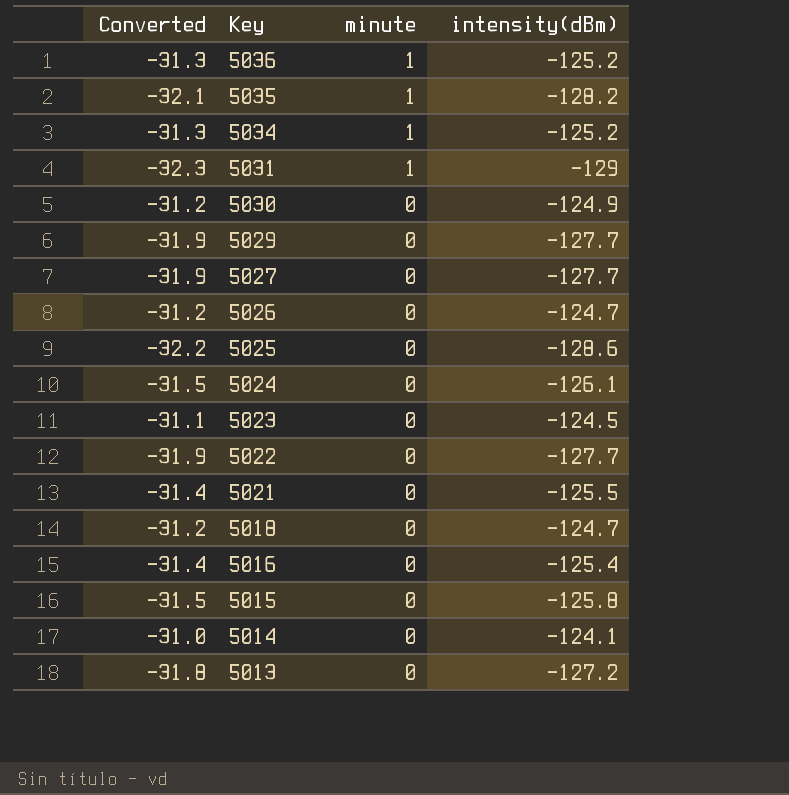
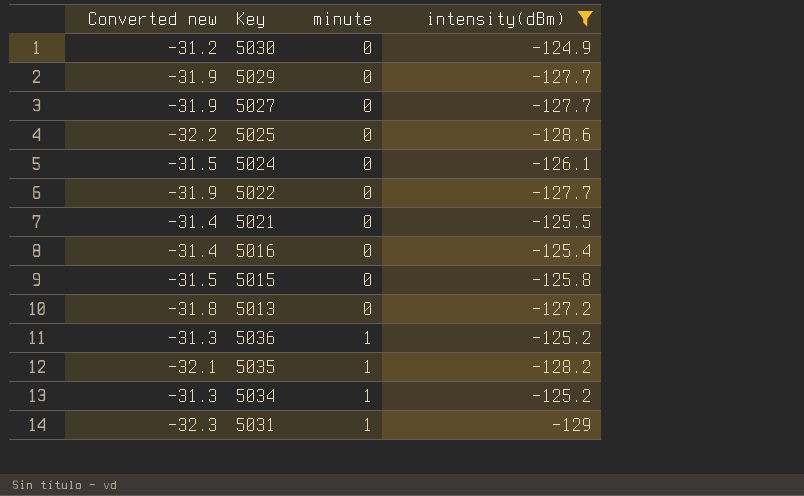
filter: none -> intensity(dBm) <= -124.9
row order: Key descending -> minute ascending
column name: Converted -> Converted new

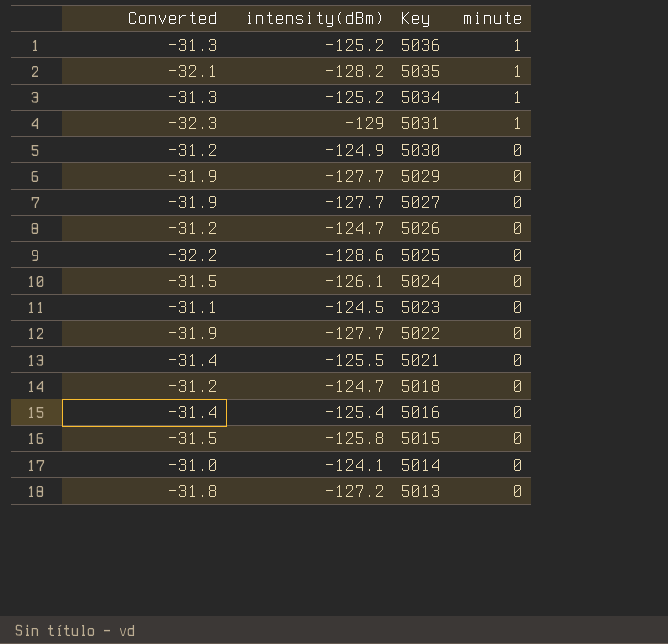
filter: intensity(dBm) <= -124.9 -> none
row order: minute ascending -> Key descending
column name: Converted new -> Converted
column intensity(dBm) | position: 4 -> 2

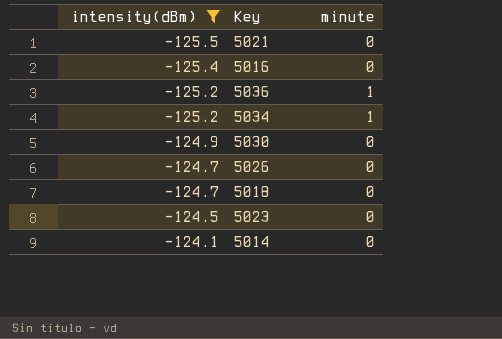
filter: none -> intensity(dBm) >= -125.5
row order: Key descending -> intensity(dBm) ascending
column Converted | formula: [intensity(dBm)] * 0.25 -> none

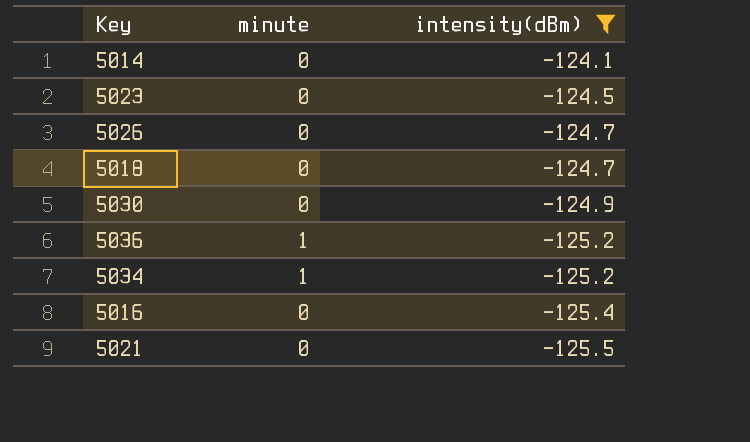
row order: intensity(dBm) ascending -> intensity(dBm) descending
column intensity(dBm) | position: 1 -> 3

